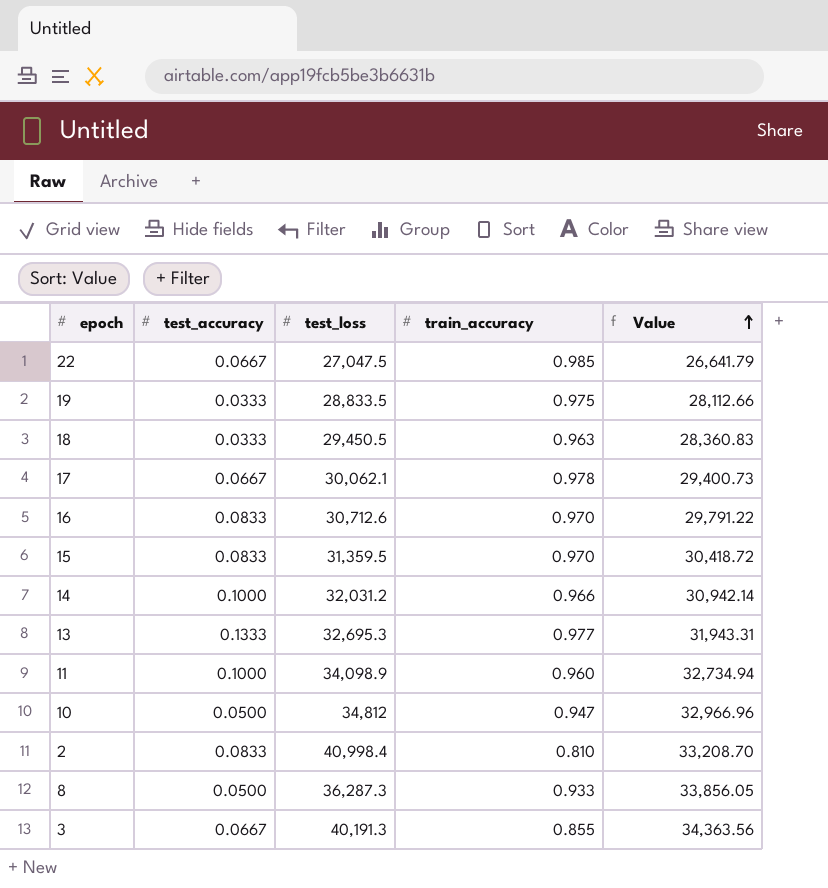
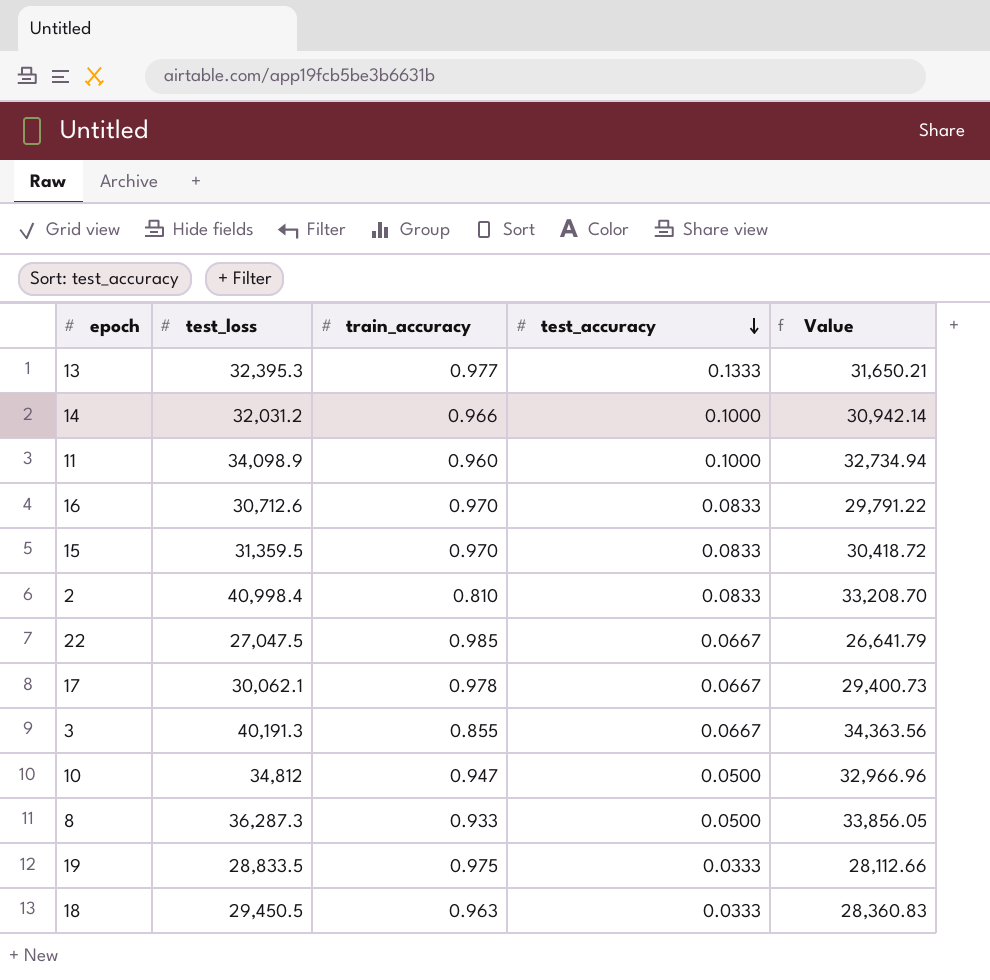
row order: Value ascending -> test_accuracy descending
column test_accuracy | position: 2 -> 4
13 | test_loss: 32,695.3 -> 32,395.3
13 | Value: 31,943.31 -> 31,650.21

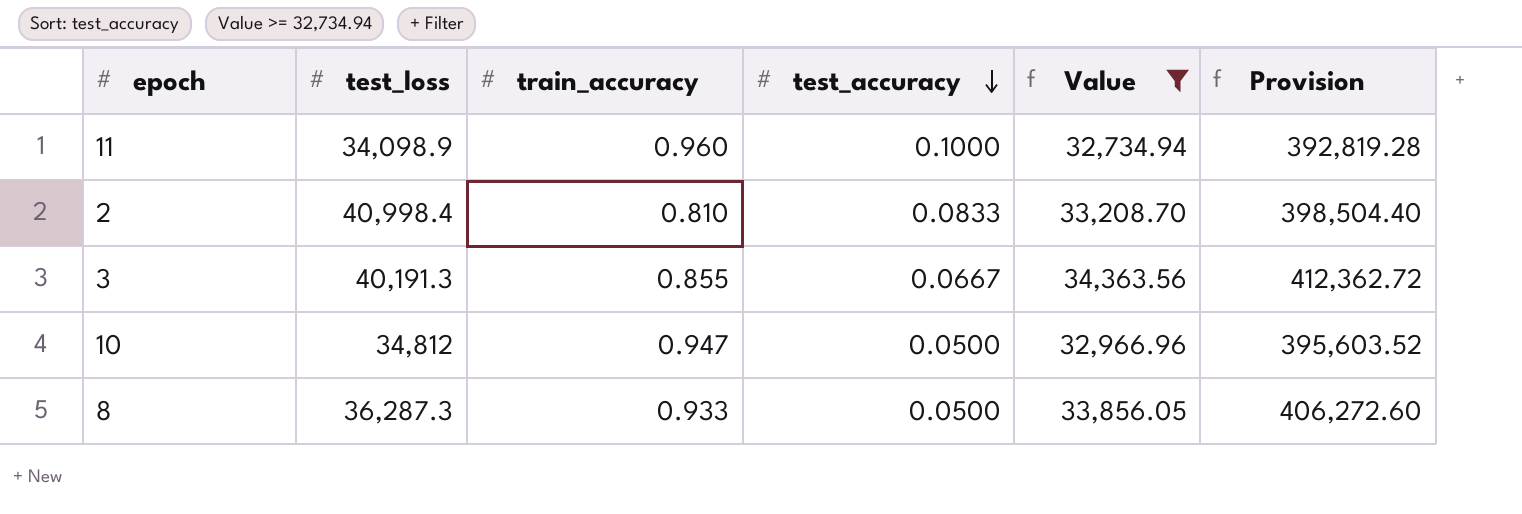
filter: none -> Value >= 32,734.94
column Provision | formula: none -> [Value] * 12

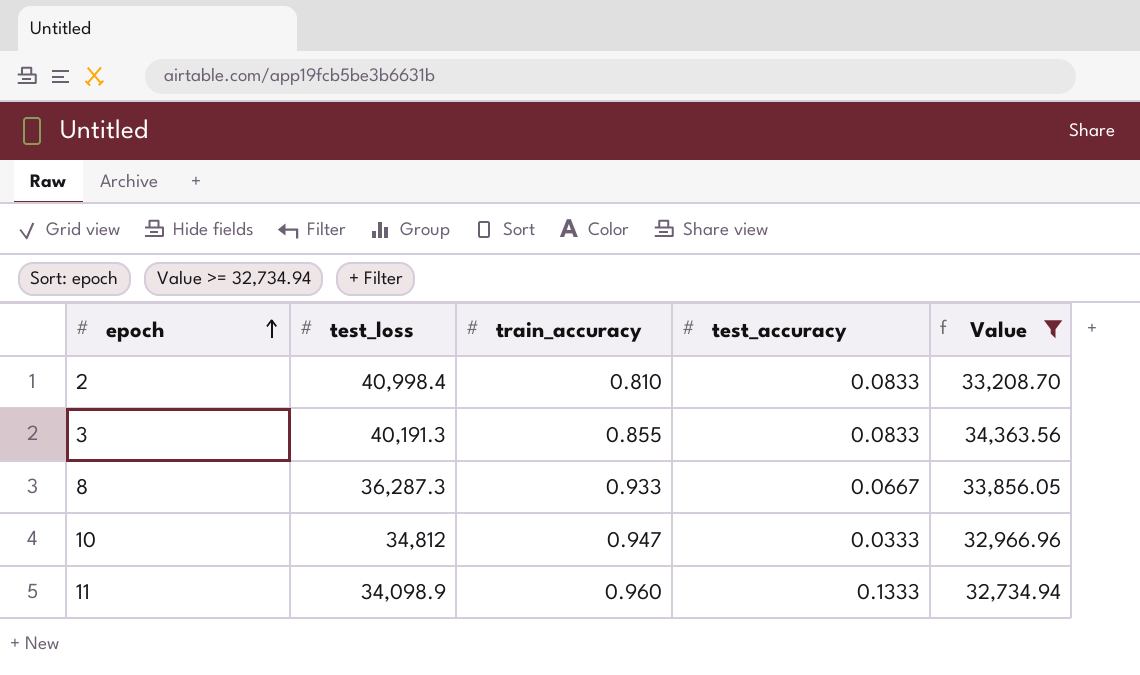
row order: test_accuracy descending -> epoch ascending
column Provision | formula: [Value] * 12 -> none
3 | test_accuracy: 0.0667 -> 0.0833
8 | test_accuracy: 0.0500 -> 0.0667
10 | test_accuracy: 0.0500 -> 0.0333
11 | test_accuracy: 0.1000 -> 0.1333

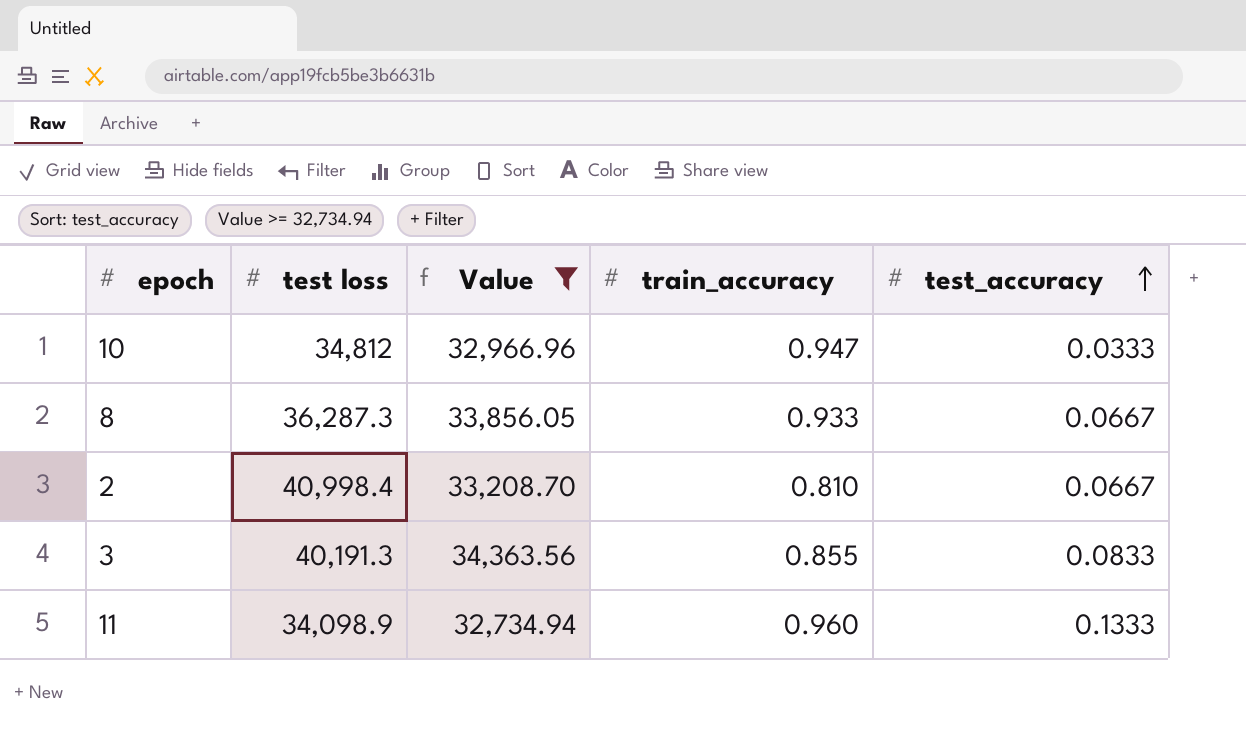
row order: epoch ascending -> test_accuracy ascending
column name: test_loss -> test loss
column Value | position: 5 -> 3
2 | test_accuracy: 0.0833 -> 0.0667

